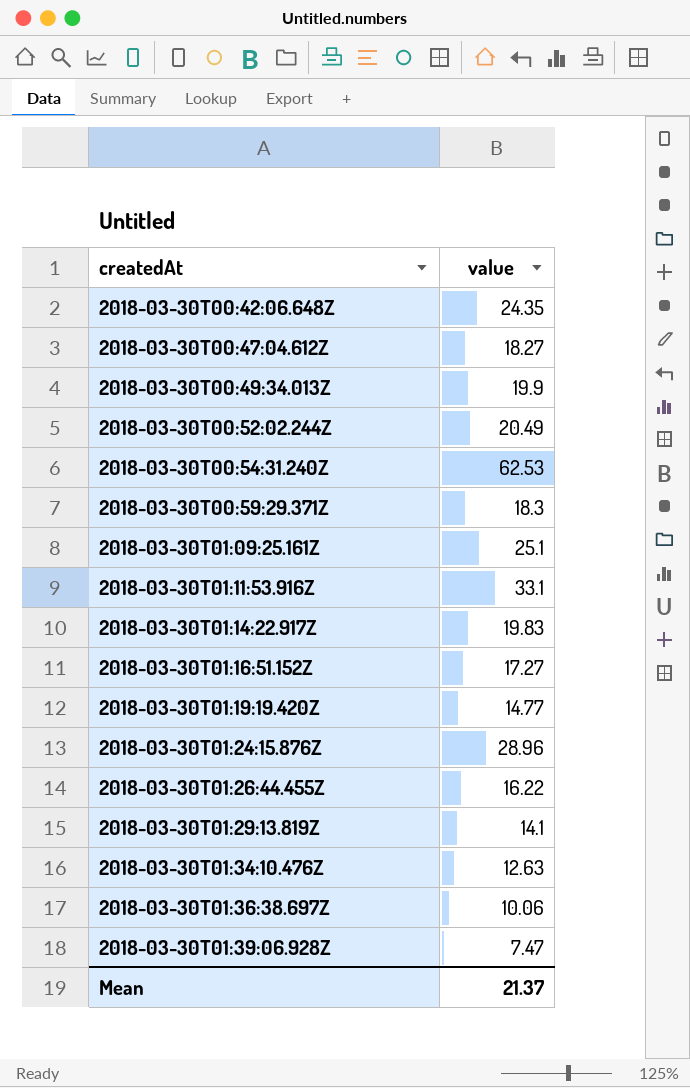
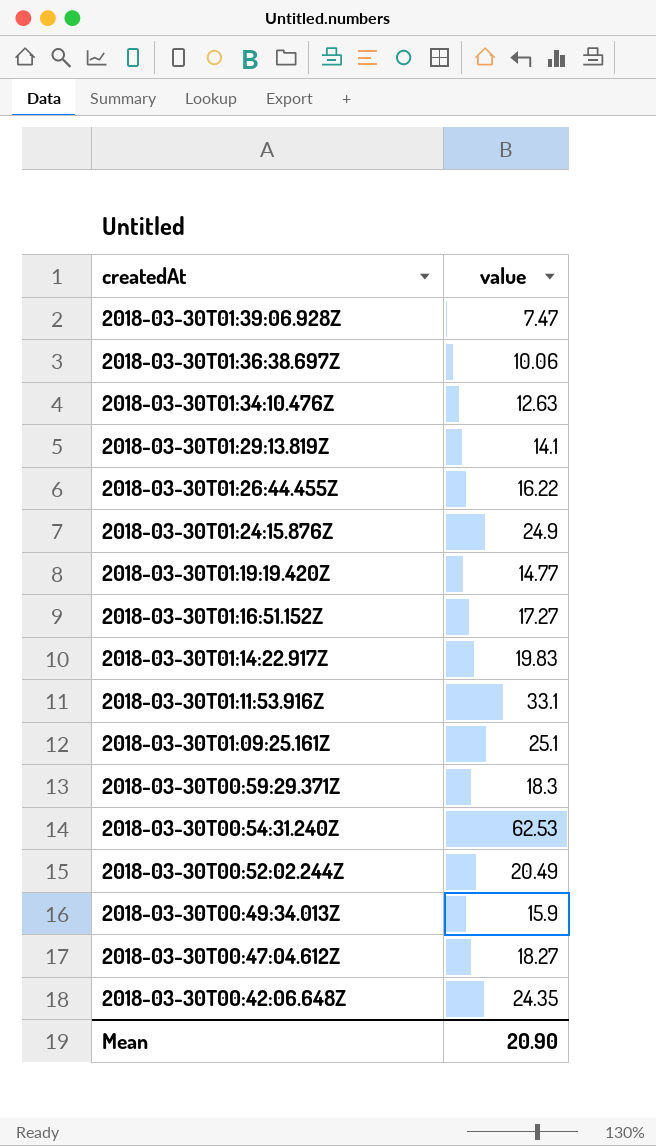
row order: createdAt ascending -> createdAt descending
2018-03-30T01:24:15.876Z | value: 28.96 -> 24.9
2018-03-30T00:49:34.013Z | value: 19.9 -> 15.9
Mean | value: 21.37 -> 20.90

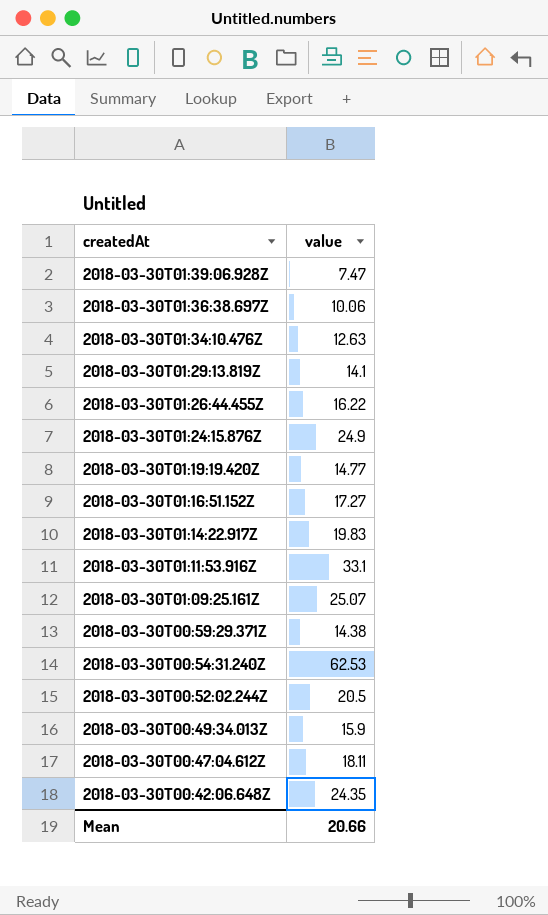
2018-03-30T01:09:25.161Z | value: 25.1 -> 25.07
2018-03-30T00:59:29.371Z | value: 18.3 -> 14.38
2018-03-30T00:52:02.244Z | value: 20.49 -> 20.5
2018-03-30T00:47:04.612Z | value: 18.27 -> 18.11
Mean | value: 20.90 -> 20.66

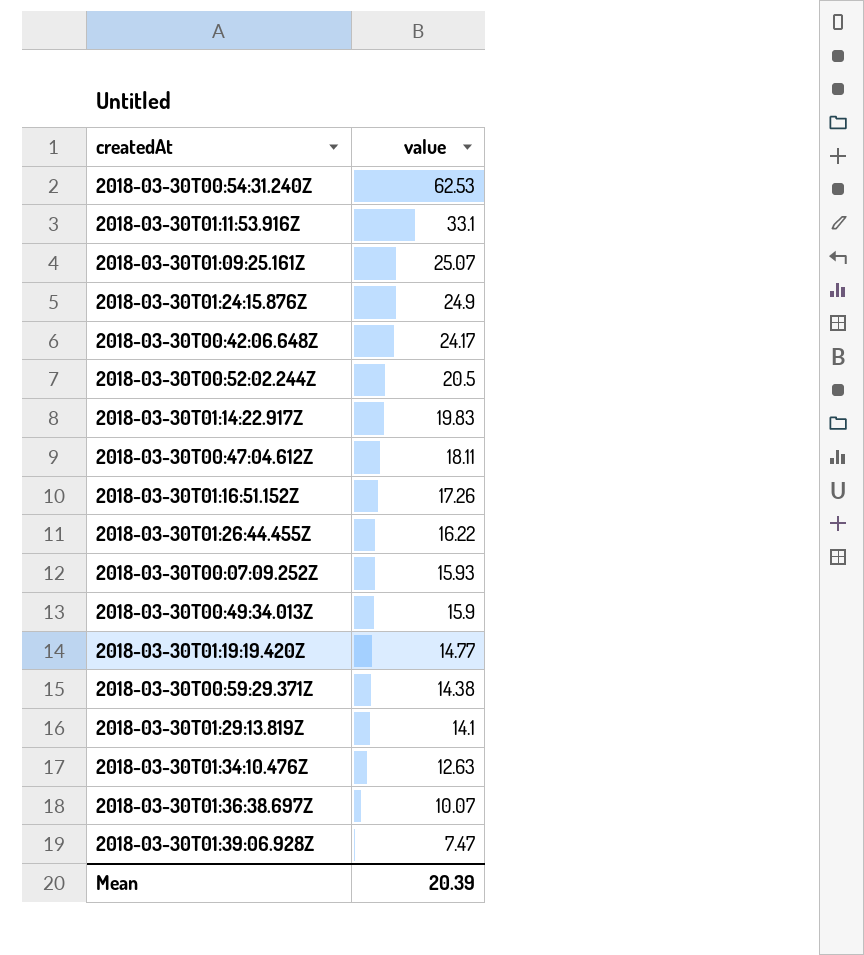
row order: createdAt descending -> value descending
2018-03-30T00:42:06.648Z | value: 24.35 -> 24.17
2018-03-30T01:16:51.152Z | value: 17.27 -> 17.26
row 2018-03-30T00:07:09.252Z: none -> 15.93
2018-03-30T01:36:38.697Z | value: 10.06 -> 10.07
Mean | value: 20.66 -> 20.39

